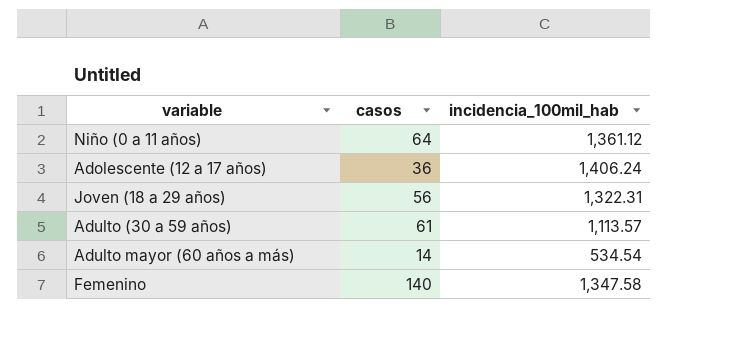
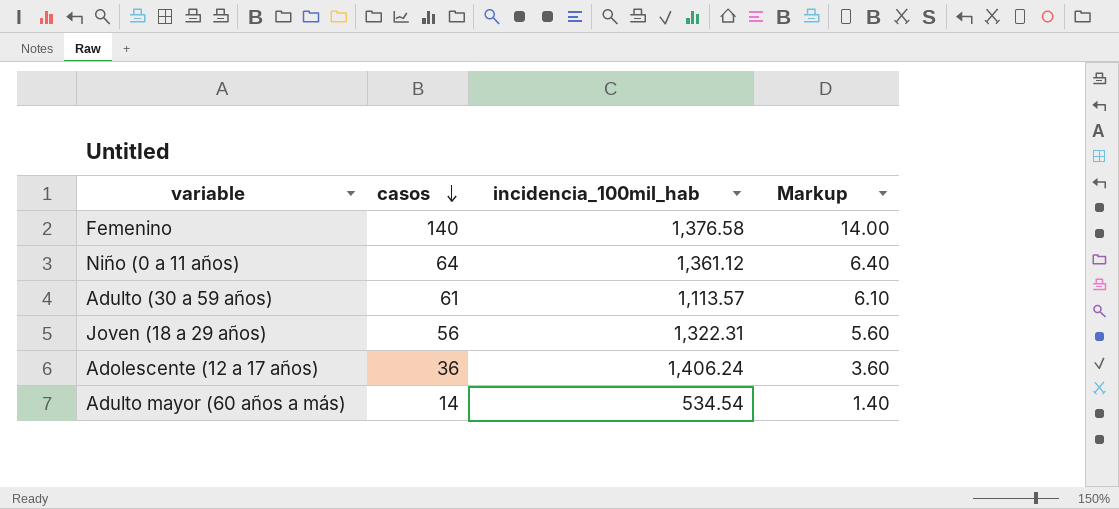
row order: none -> casos descending
column Markup | formula: none -> [casos] * 0.1
Femenino | incidencia_100mil_hab: 1,347.58 -> 1,376.58

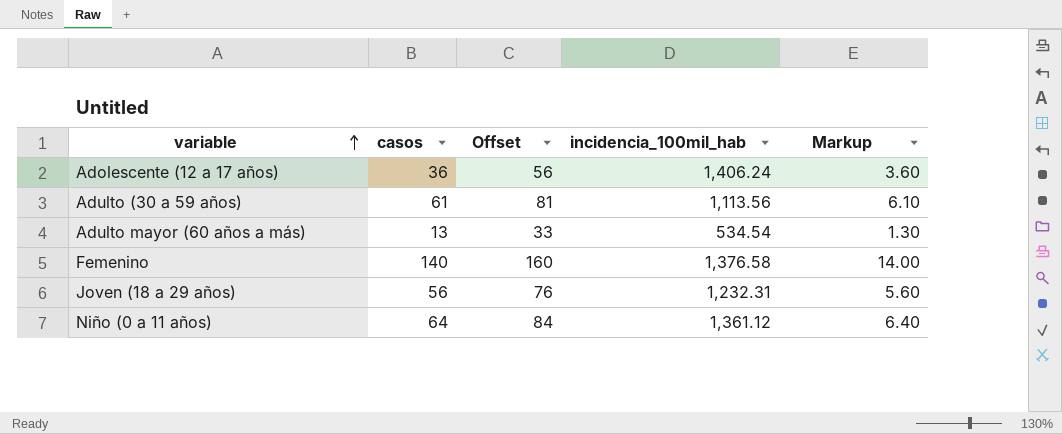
row order: casos descending -> variable ascending
column Offset | formula: none -> [casos] + 20
Adulto (30 a 59 años) | incidencia_100mil_hab: 1,113.57 -> 1,113.56
Adulto mayor (60 años a más) | casos: 14 -> 13
Adulto mayor (60 años a más) | Markup: 1.40 -> 1.30
Joven (18 a 29 años) | incidencia_100mil_hab: 1,322.31 -> 1,232.31

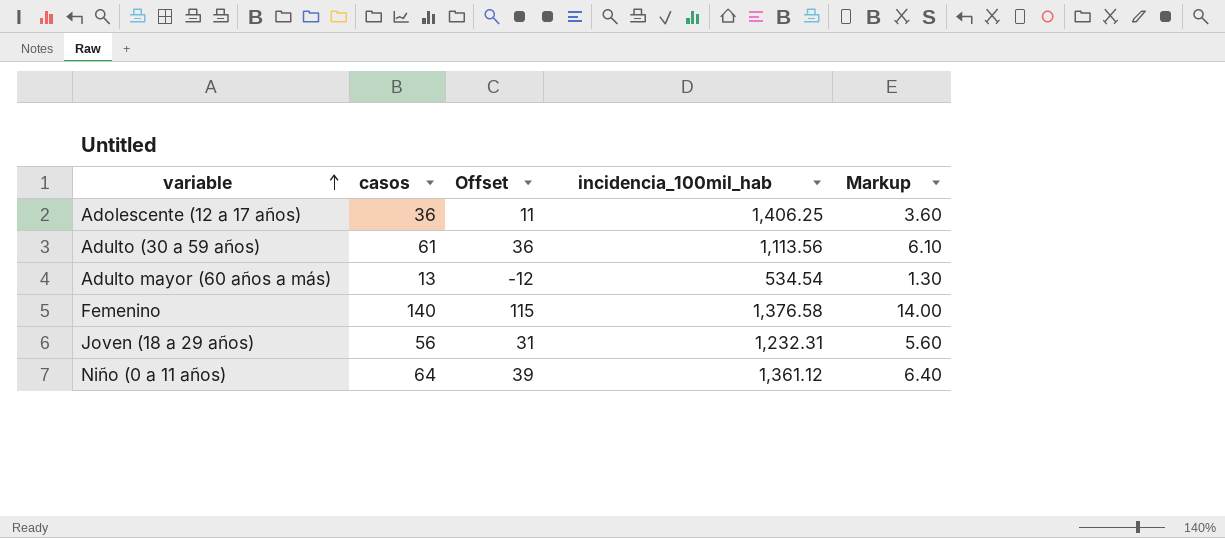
column Offset | formula: [casos] + 20 -> [casos] - 25
Adolescente (12 a 17 años) | incidencia_100mil_hab: 1,406.24 -> 1,406.25

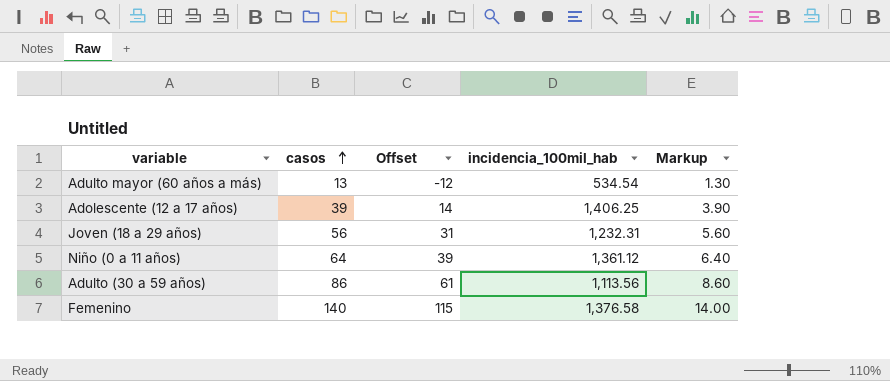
row order: variable ascending -> casos ascending
Adolescente (12 a 17 años) | casos: 36 -> 39
Adolescente (12 a 17 años) | Offset: 11 -> 14
Adolescente (12 a 17 años) | Markup: 3.60 -> 3.90
Adulto (30 a 59 años) | casos: 61 -> 86
Adulto (30 a 59 años) | Offset: 36 -> 61
Adulto (30 a 59 años) | Markup: 6.10 -> 8.60

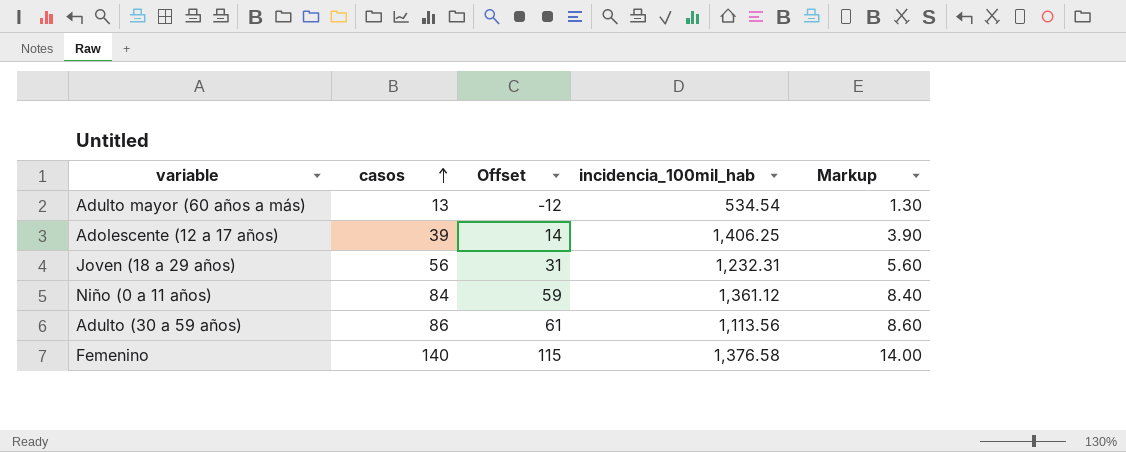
Niño (0 a 11 años) | casos: 64 -> 84
Niño (0 a 11 años) | Offset: 39 -> 59
Niño (0 a 11 años) | Markup: 6.40 -> 8.40

